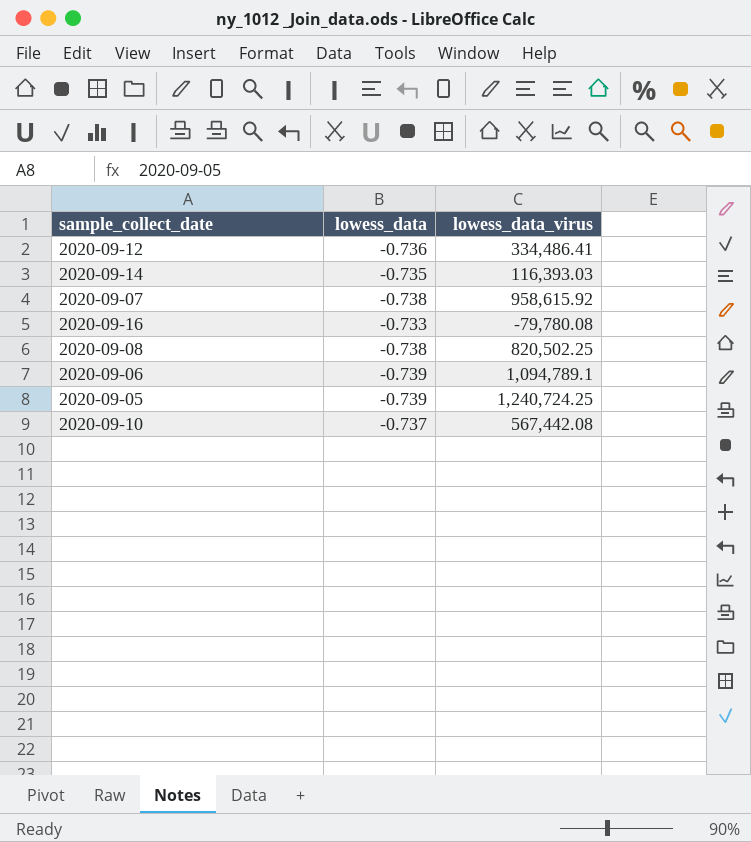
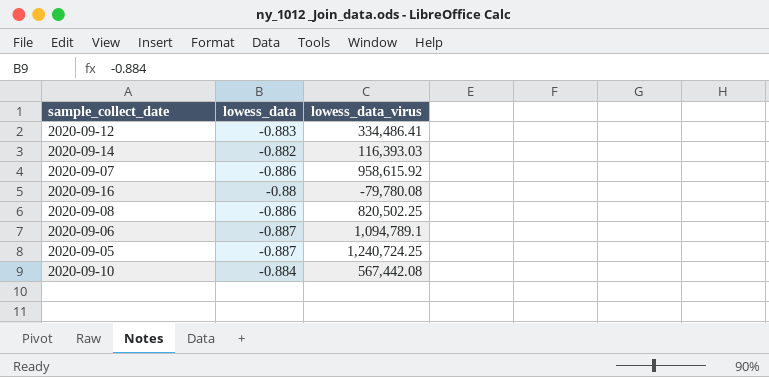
2020-09-12 | lowess_data: -0.736 -> -0.883
2020-09-14 | lowess_data: -0.735 -> -0.882
2020-09-07 | lowess_data: -0.738 -> -0.886
2020-09-16 | lowess_data: -0.733 -> -0.88
2020-09-08 | lowess_data: -0.738 -> -0.886
2020-09-06 | lowess_data: -0.739 -> -0.887
2020-09-05 | lowess_data: -0.739 -> -0.887
2020-09-10 | lowess_data: -0.737 -> -0.884

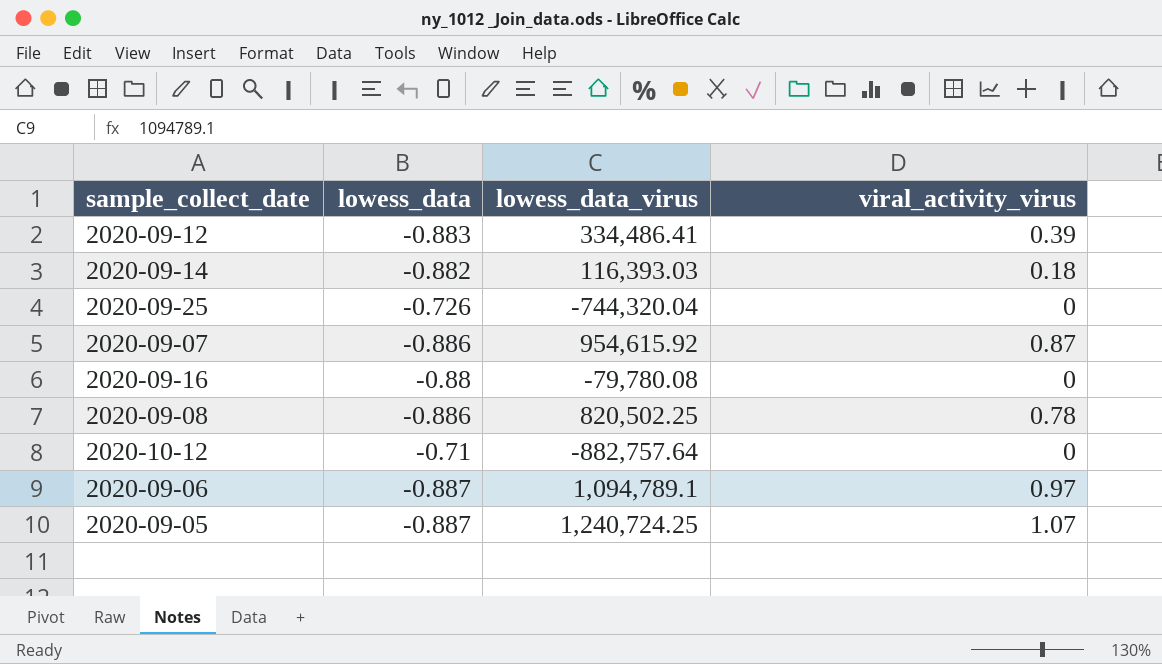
column viral_activity_virus | position: none -> 4
row 2020-09-10: -0.884 | 567,442.08 -> none
row 2020-09-25: none -> -0.726 | -744,320.04 | 0
2020-09-07 | lowess_data_virus: 958,615.92 -> 954,615.92
row 2020-10-12: none -> -0.71 | -882,757.64 | 0

